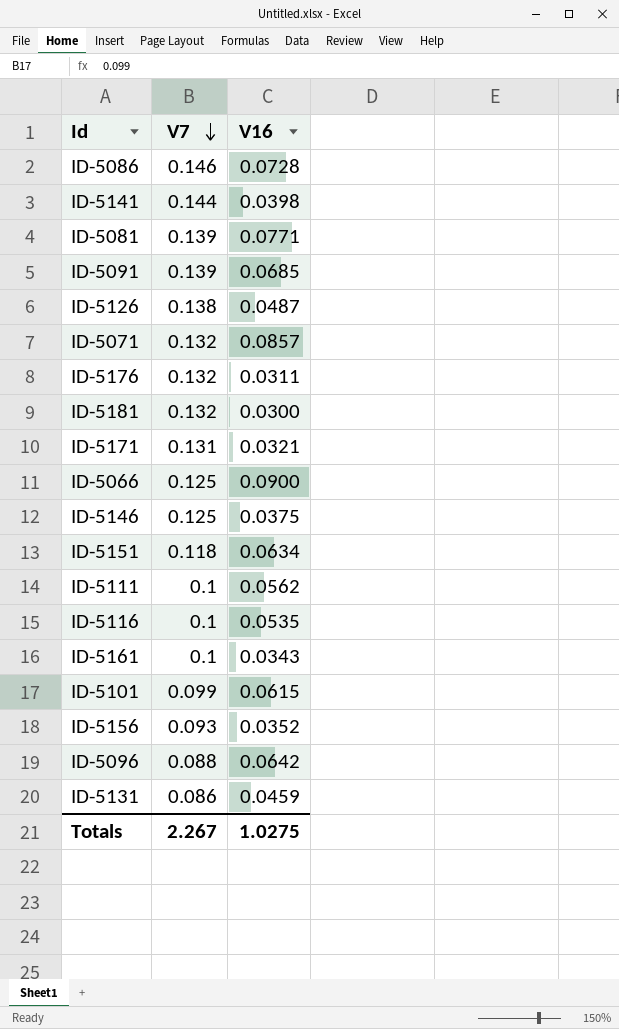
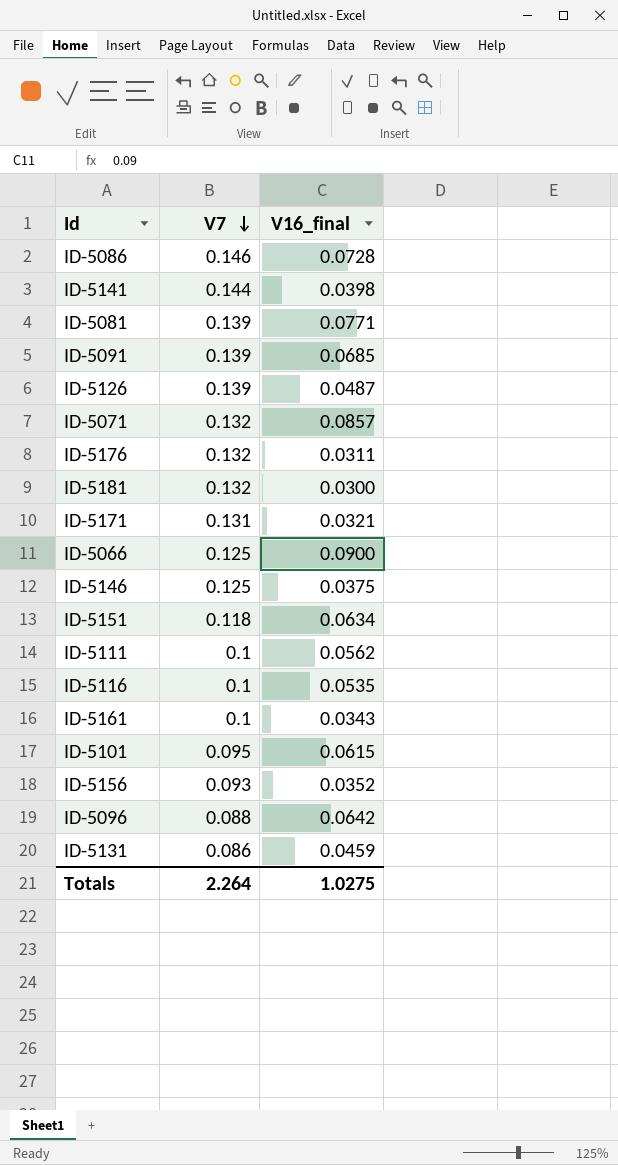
column name: V16 -> V16_final
ID-5126 | V7: 0.138 -> 0.139
ID-5101 | V7: 0.099 -> 0.095
Totals | V7: 2.267 -> 2.264

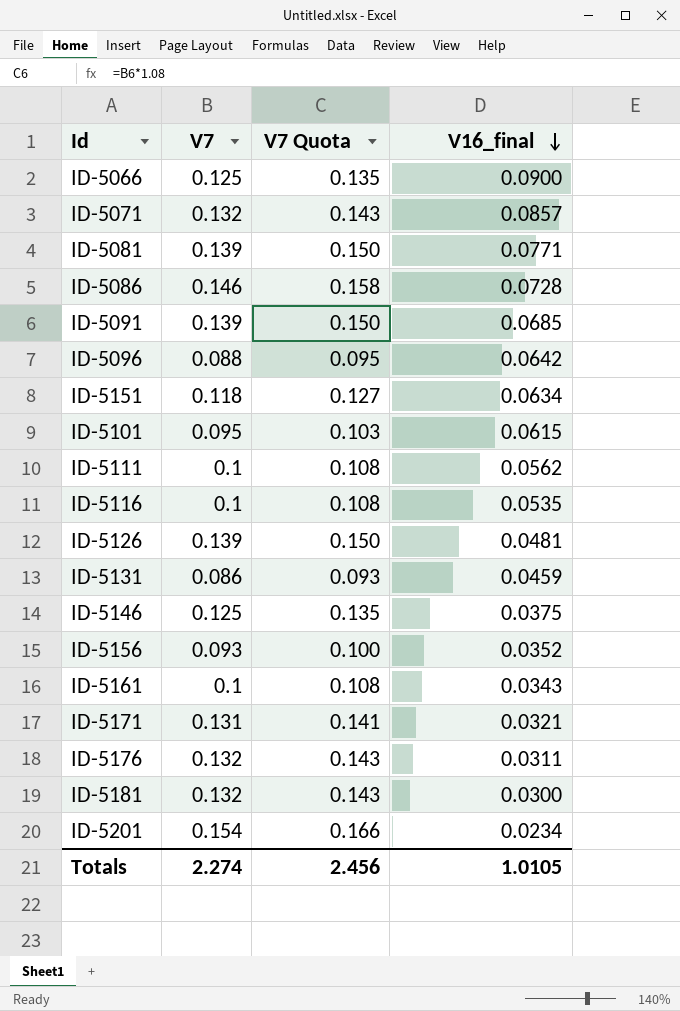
row order: V7 descending -> V16_final descending
column V7 Quota | formula: none -> [V7] * 1.08
row ID-5141: 0.144 | 0.0398 -> none
ID-5126 | V16_final: 0.0487 -> 0.0481
row ID-5201: none -> 0.154 | 0.166 | 0.0234
Totals | V7: 2.264 -> 2.274
Totals | V16_final: 1.0275 -> 1.0105

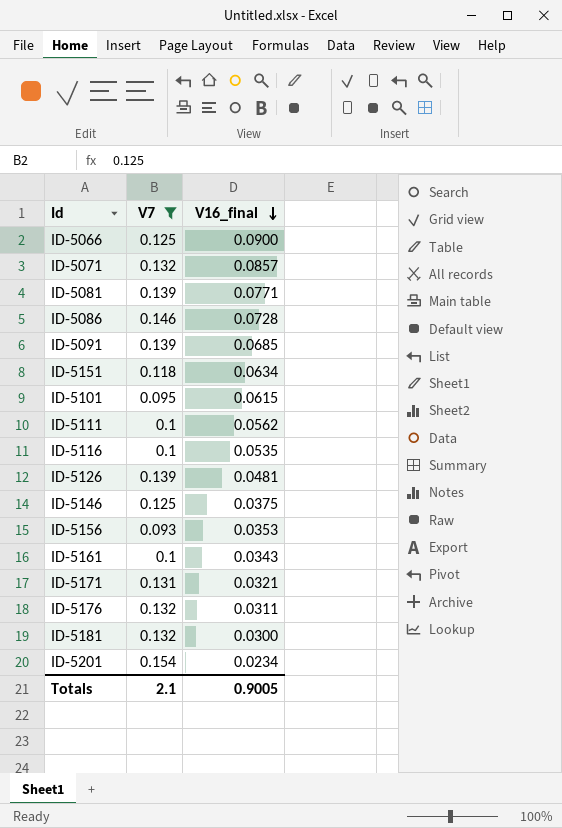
filter: none -> V7 >= 0.093
column V7 Quota | formula: [V7] * 1.08 -> none
ID-5156 | V16_final: 0.0352 -> 0.0353
Totals | V7: 2.274 -> 2.1
Totals | V16_final: 1.0105 -> 0.9005

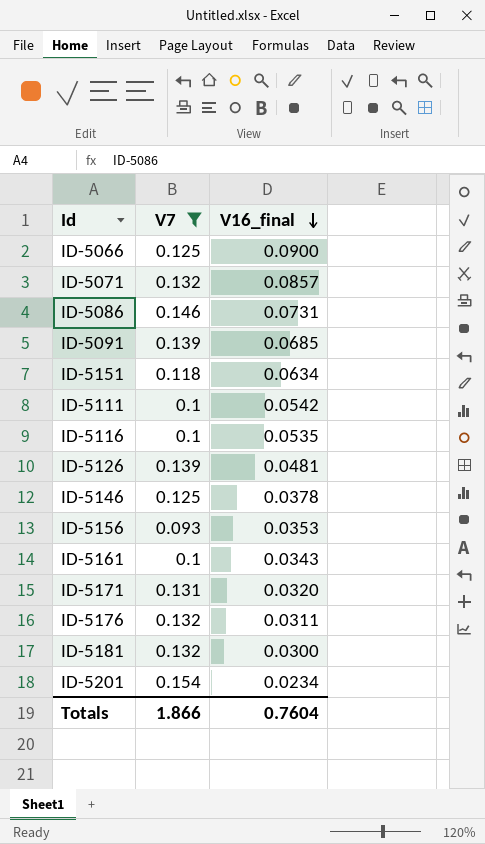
row ID-5081: 0.139 | 0.0771 -> none
row ID-5101: 0.095 | 0.0615 -> none
ID-5086 | V16_final: 0.0728 -> 0.0731
ID-5111 | V16_final: 0.0562 -> 0.0542
ID-5146 | V16_final: 0.0375 -> 0.0378
ID-5171 | V16_final: 0.0321 -> 0.0320
Totals | V7: 2.1 -> 1.866
Totals | V16_final: 0.9005 -> 0.7604

